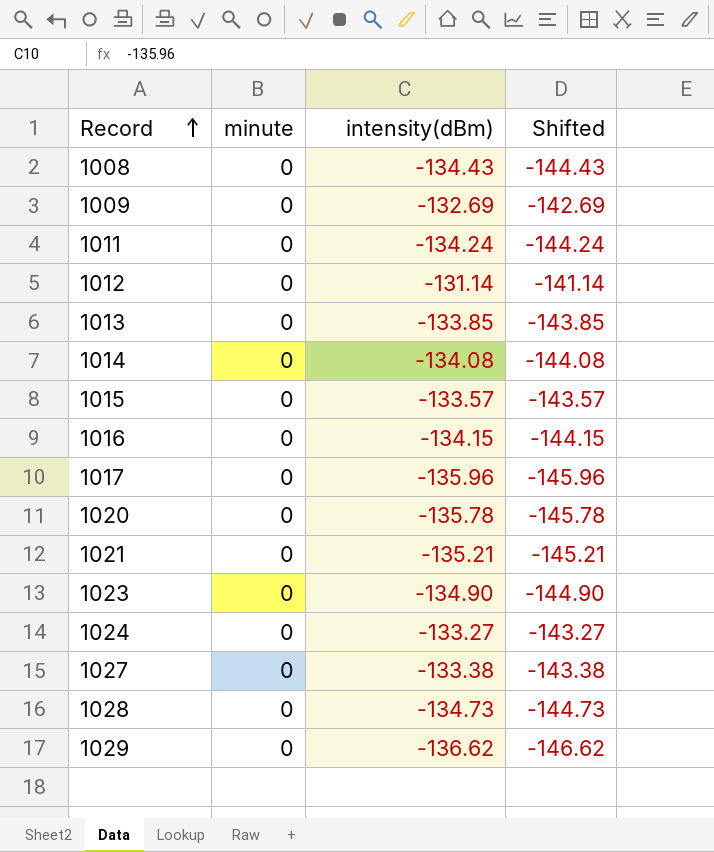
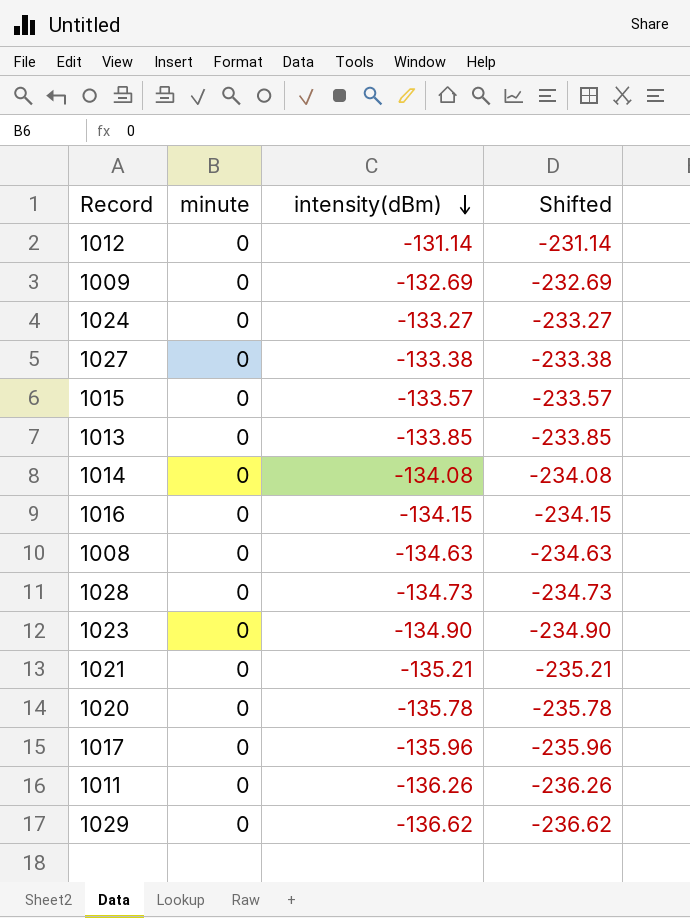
row order: Record ascending -> intensity(dBm) descending
column Shifted | formula: [intensity(dBm)] - 10 -> [intensity(dBm)] - 100
1008 | intensity(dBm): -134.43 -> -134.63
1011 | intensity(dBm): -134.24 -> -136.26

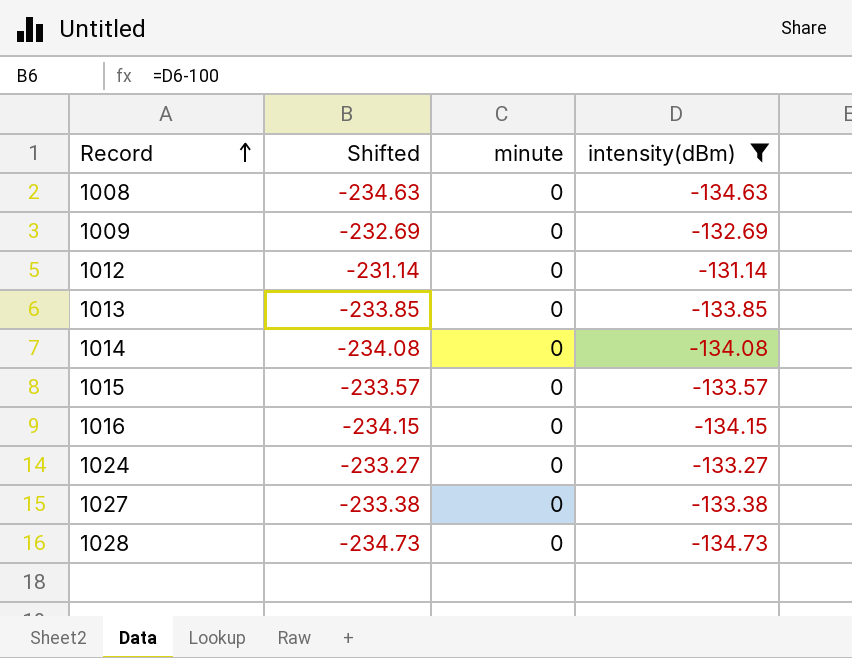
filter: none -> intensity(dBm) >= -134.73
row order: intensity(dBm) descending -> Record ascending
column Shifted | position: 4 -> 2

